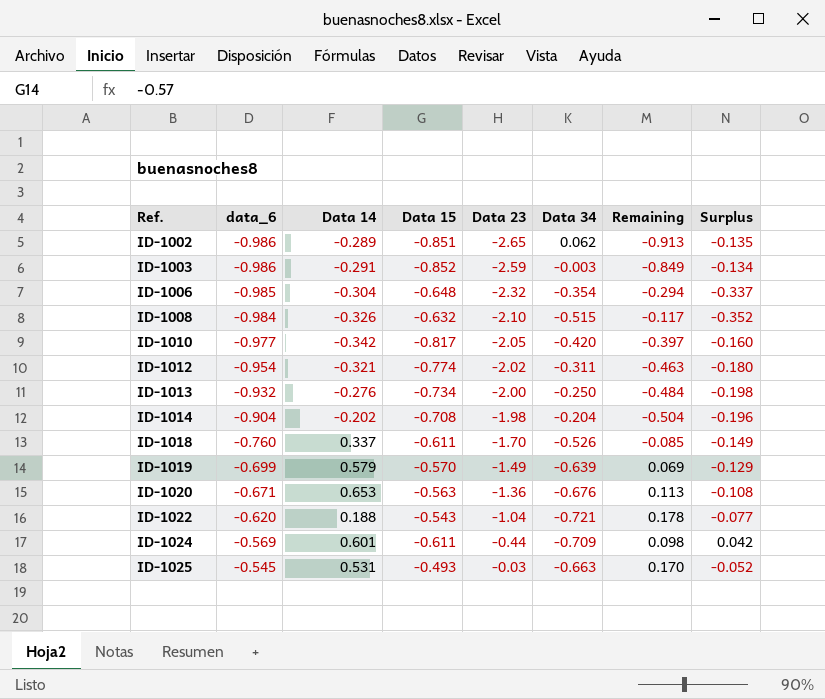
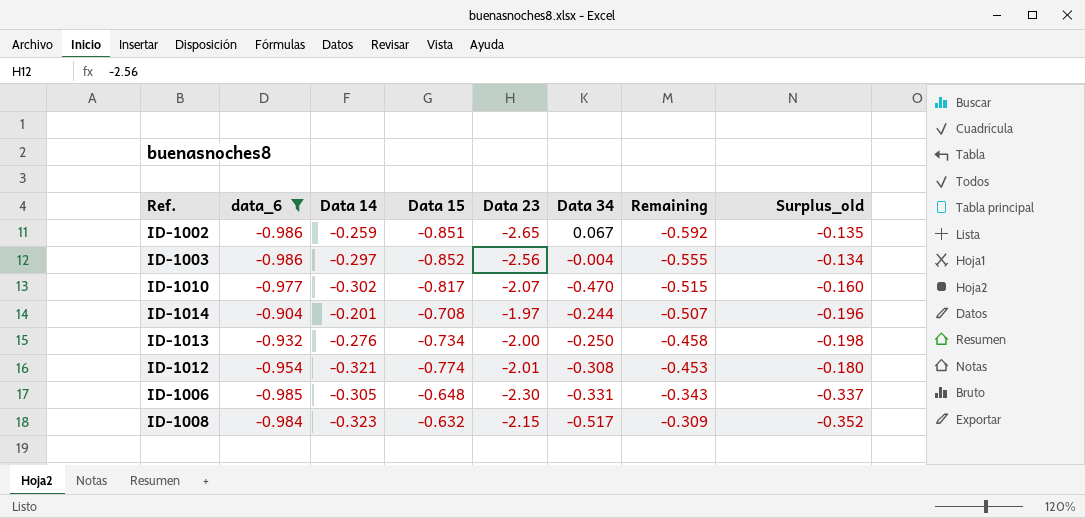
filter: none -> data_6 <= -0.904
row order: Ref. ascending -> Remaining ascending
column Remaining | formula: [Data 15] - [Data 34] -> [Data 15] - [Data 14]
column name: Surplus -> Surplus_old
ID-1002 | Data 14: -0.289 -> -0.259
ID-1002 | Data 34: 0.062 -> 0.067
ID-1003 | Data 14: -0.291 -> -0.297
ID-1003 | Data 23: -2.59 -> -2.56
ID-1003 | Data 34: -0.003 -> -0.004
ID-1010 | Data 14: -0.342 -> -0.302
ID-1010 | Data 23: -2.05 -> -2.07
ID-1010 | Data 34: -0.420 -> -0.470
ID-1014 | Data 14: -0.202 -> -0.201
ID-1014 | Data 23: -1.98 -> -1.97
ID-1014 | Data 34: -0.204 -> -0.244
ID-1012 | Data 23: -2.02 -> -2.01
ID-1012 | Data 34: -0.311 -> -0.308
ID-1006 | Data 14: -0.304 -> -0.305
ID-1006 | Data 23: -2.32 -> -2.30
ID-1006 | Data 34: -0.354 -> -0.331
ID-1008 | Data 14: -0.326 -> -0.323
ID-1008 | Data 23: -2.10 -> -2.15
ID-1008 | Data 34: -0.515 -> -0.517

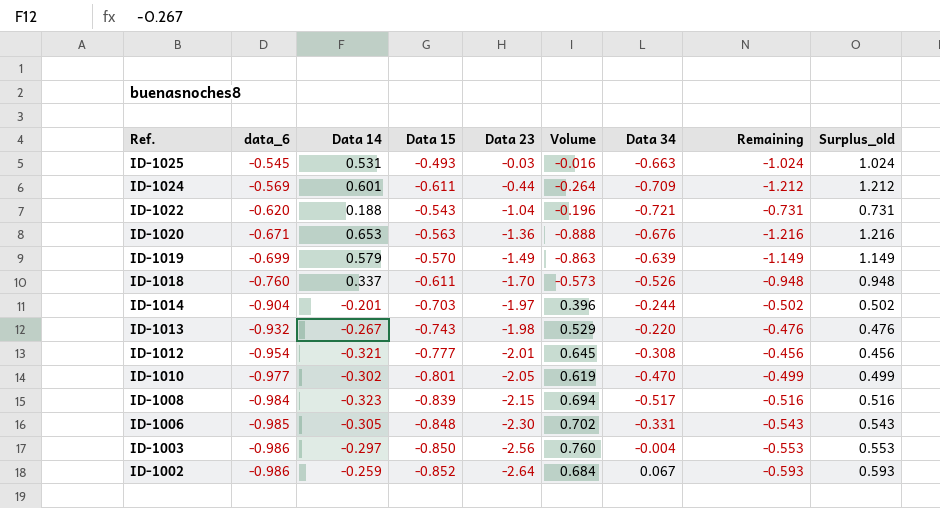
filter: data_6 <= -0.904 -> none
row order: Remaining ascending -> Ref. descending
column Volume | formula: none -> [Data 14] * [Data 23]
column Surplus_old | formula: [data_6] - [Data 15] -> [Data 14] - [Data 15]
ID-1014 | Data 15: -0.708 -> -0.703
ID-1014 | Remaining: -0.507 -> -0.502
ID-1013 | Data 14: -0.276 -> -0.267
ID-1013 | Data 15: -0.734 -> -0.743
ID-1013 | Data 23: -2.00 -> -1.98
ID-1013 | Data 34: -0.250 -> -0.220
ID-1013 | Remaining: -0.458 -> -0.476
ID-1012 | Data 15: -0.774 -> -0.777
ID-1012 | Remaining: -0.453 -> -0.456
ID-1010 | Data 15: -0.817 -> -0.801
ID-1010 | Data 23: -2.07 -> -2.05
ID-1010 | Remaining: -0.515 -> -0.499
ID-1008 | Data 15: -0.632 -> -0.839
ID-1008 | Remaining: -0.309 -> -0.516
ID-1006 | Data 15: -0.648 -> -0.848
ID-1006 | Remaining: -0.343 -> -0.543
ID-1003 | Data 15: -0.852 -> -0.850
ID-1003 | Remaining: -0.555 -> -0.553
ID-1002 | Data 15: -0.851 -> -0.852
ID-1002 | Data 23: -2.65 -> -2.64
ID-1002 | Remaining: -0.592 -> -0.593

